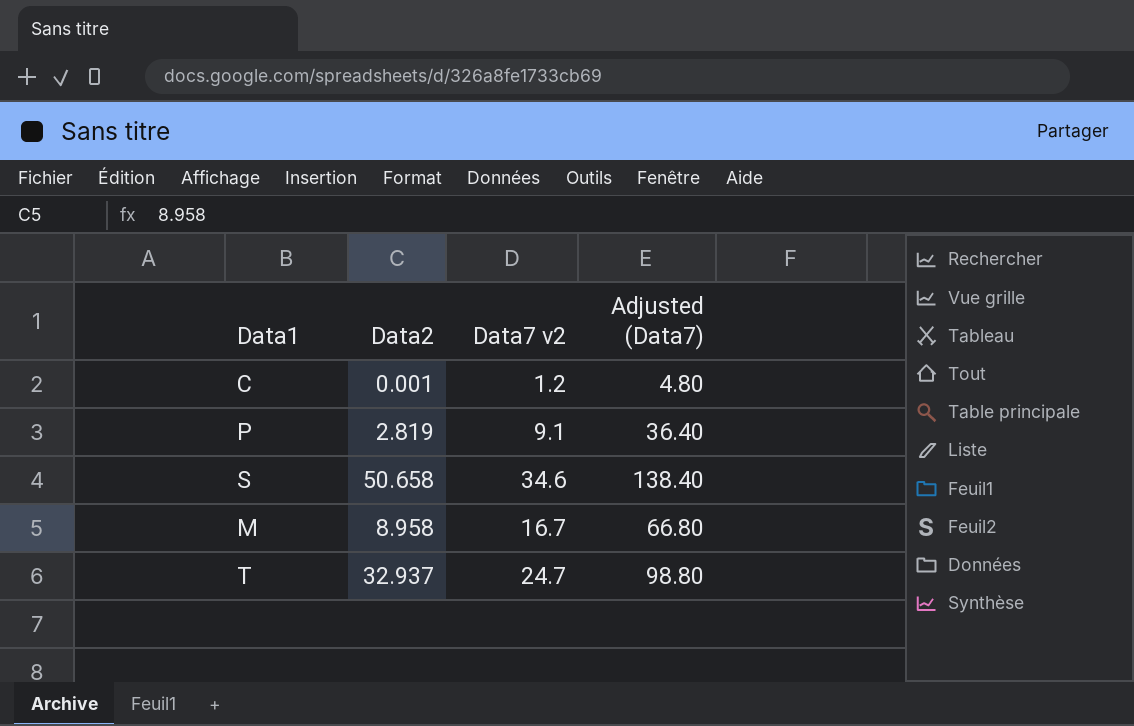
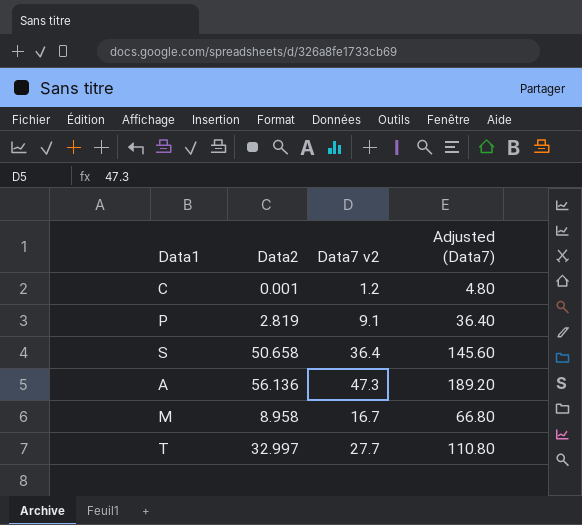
S | Data7 v2: 34.6 -> 36.4
S | Adjusted (Data7): 138.40 -> 145.60
row A: none -> 56.136 | 47.3 | 189.20
T | Data2: 32.937 -> 32.997
T | Data7 v2: 24.7 -> 27.7
T | Adjusted (Data7): 98.80 -> 110.80

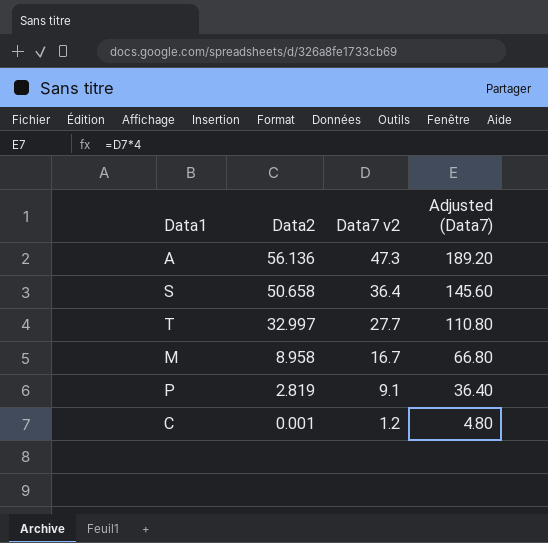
row order: none -> Data2 descending

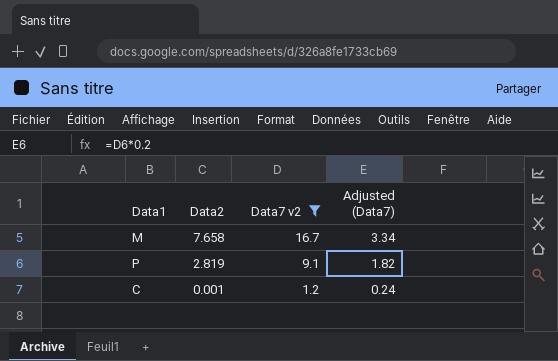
filter: none -> Data7 v2 <= 16.7
column Adjusted (Data7) | formula: [Data7 v2] * 4 -> [Data7 v2] * 0.2
M | Data2: 8.958 -> 7.658

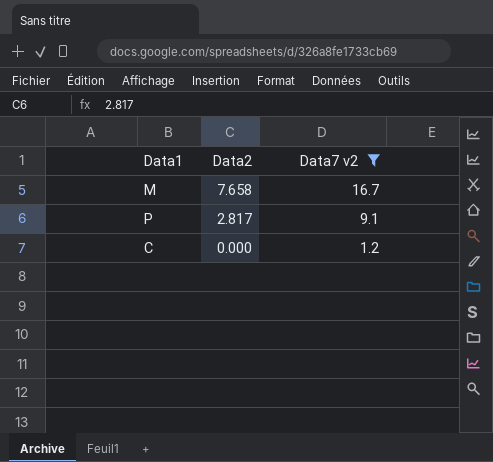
column Adjusted (Data7) | formula: [Data7 v2] * 0.2 -> none
P | Data2: 2.819 -> 2.817
C | Data2: 0.001 -> 0.000

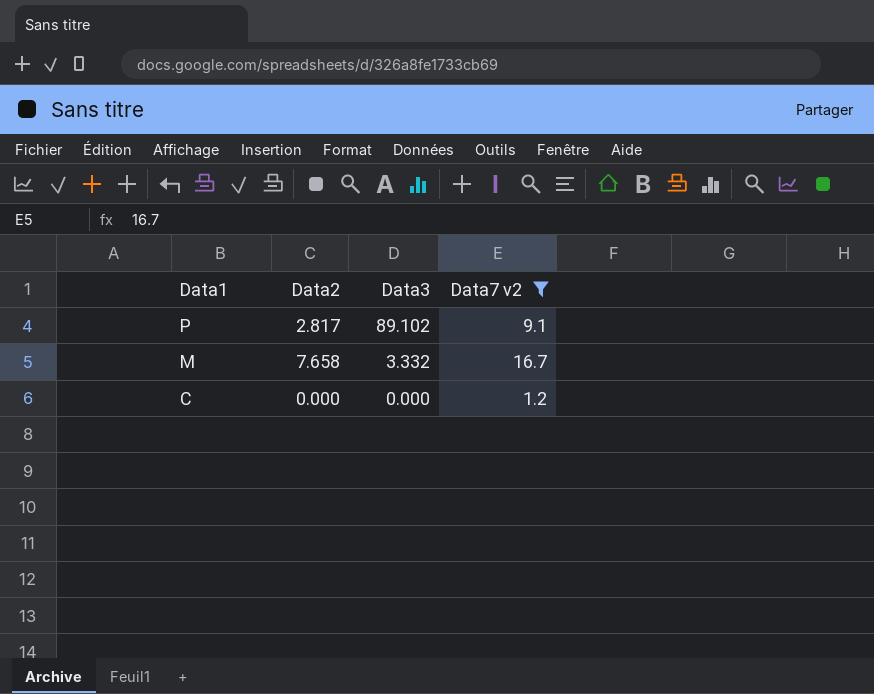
row order: Data2 descending -> Data1 descending
column Data3 | position: none -> 3

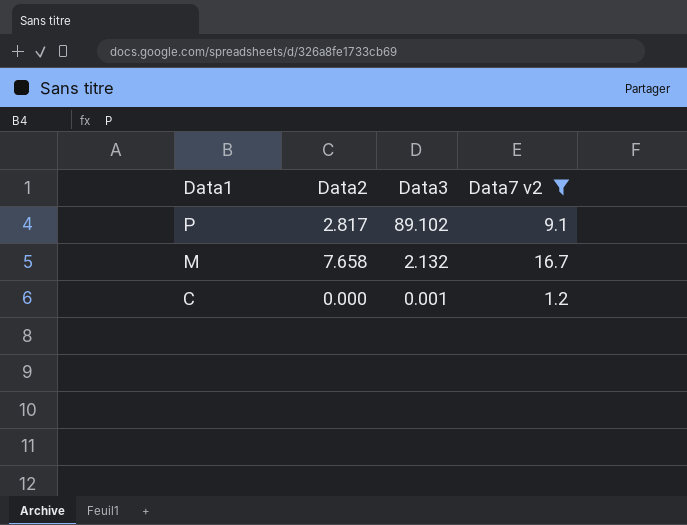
M | Data3: 3.332 -> 2.132
C | Data3: 0.000 -> 0.001

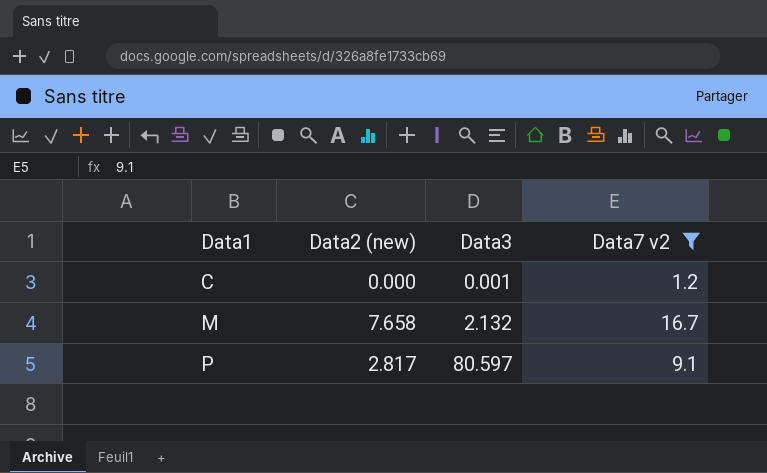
row order: Data1 descending -> Data1 ascending
column name: Data2 -> Data2 (new)
P | Data3: 89.102 -> 80.597

